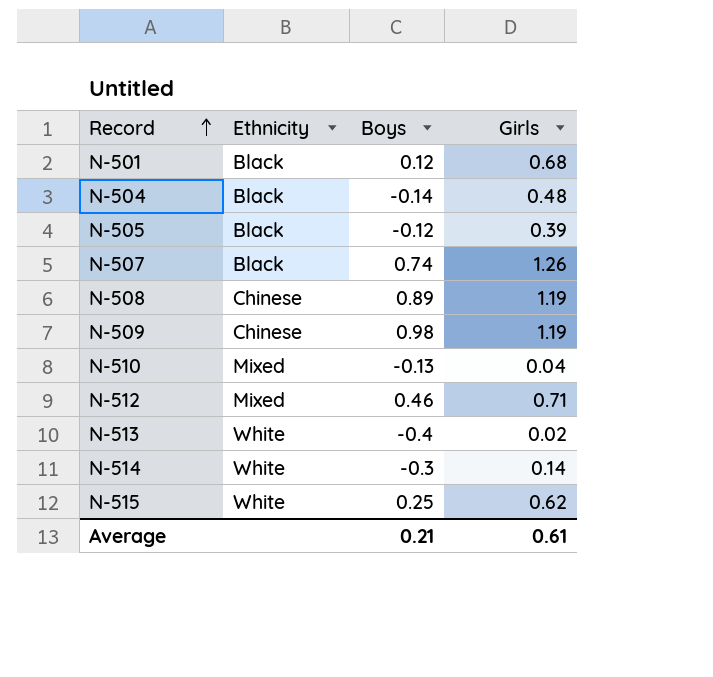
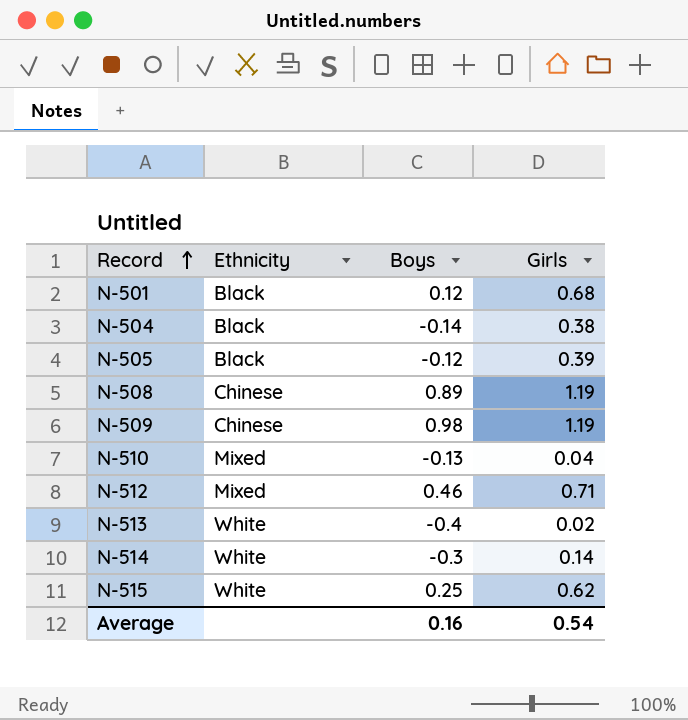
row N-507: Black | 0.74 | 1.26 -> none
N-504 | Girls: 0.48 -> 0.38
Average | Boys: 0.21 -> 0.16
Average | Girls: 0.61 -> 0.54

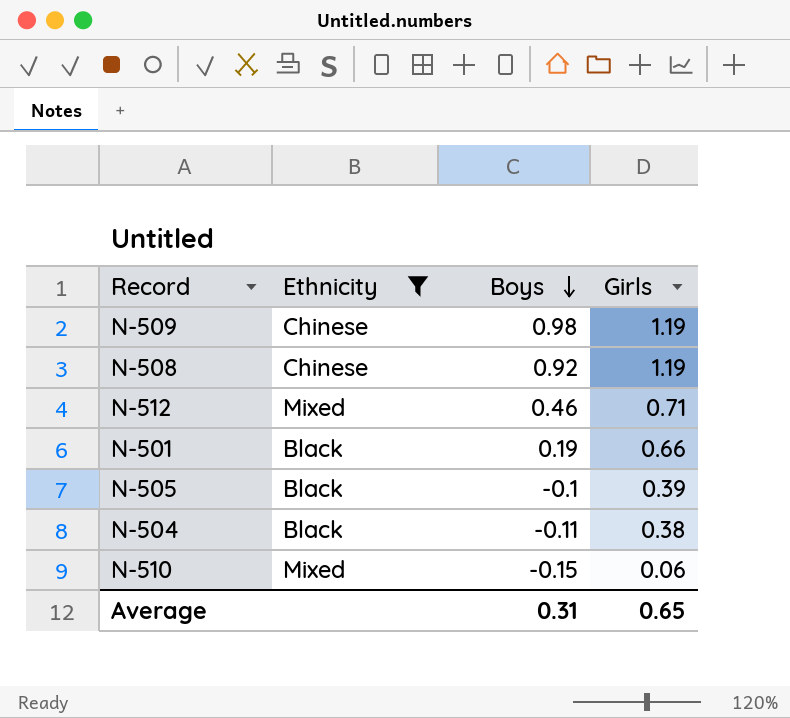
filter: none -> Ethnicity != White
row order: Record ascending -> Boys descending
N-508 | Boys: 0.89 -> 0.92
N-501 | Boys: 0.12 -> 0.19
N-501 | Girls: 0.68 -> 0.66
N-505 | Boys: -0.12 -> -0.1
N-504 | Boys: -0.14 -> -0.11
N-510 | Boys: -0.13 -> -0.15
N-510 | Girls: 0.04 -> 0.06
Average | Boys: 0.16 -> 0.31
Average | Girls: 0.54 -> 0.65

